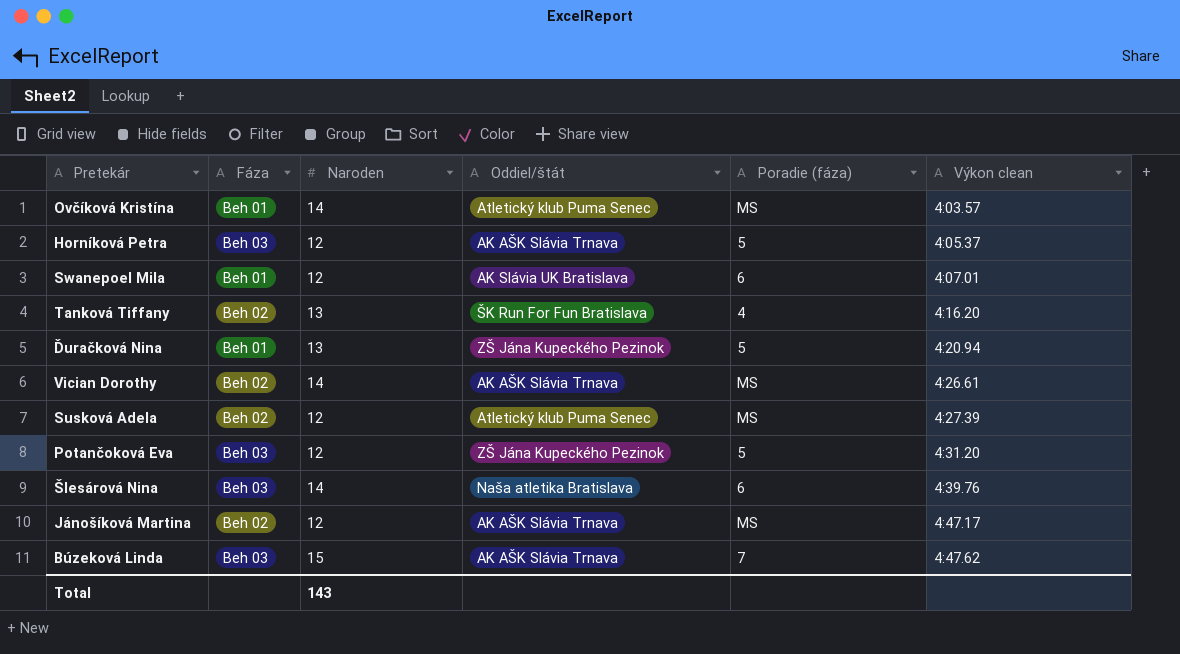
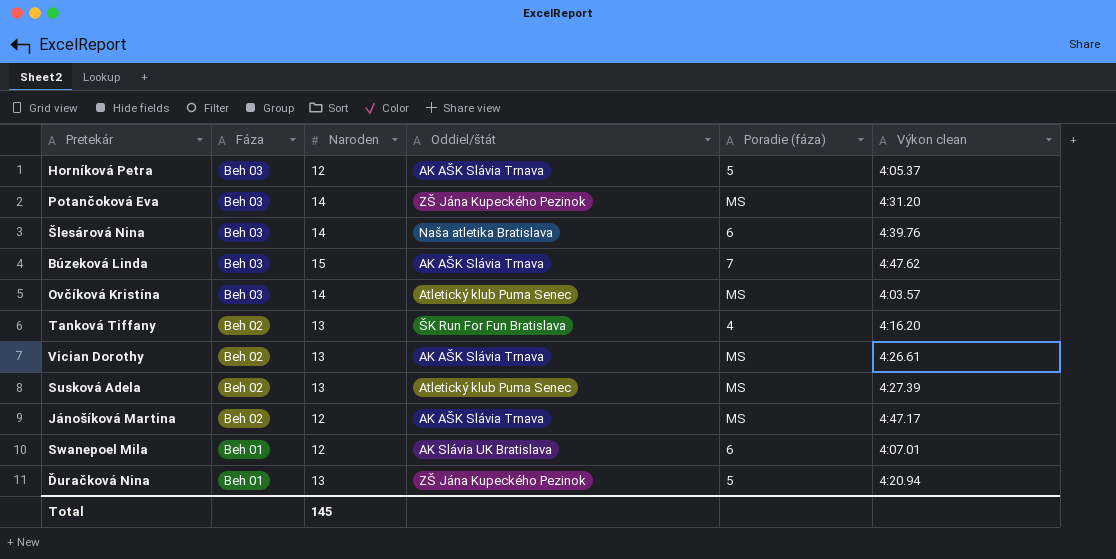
row order: Výkon clean ascending -> Fáza descending
Potančoková Eva | Naroden: 12 -> 14
Potančoková Eva | Poradie (fáza): 5 -> MS
Ovčíková Kristína | Fáza: Beh 01 -> Beh 03
Vician Dorothy | Naroden: 14 -> 13
Susková Adela | Naroden: 12 -> 13
Total | Naroden: 143 -> 145

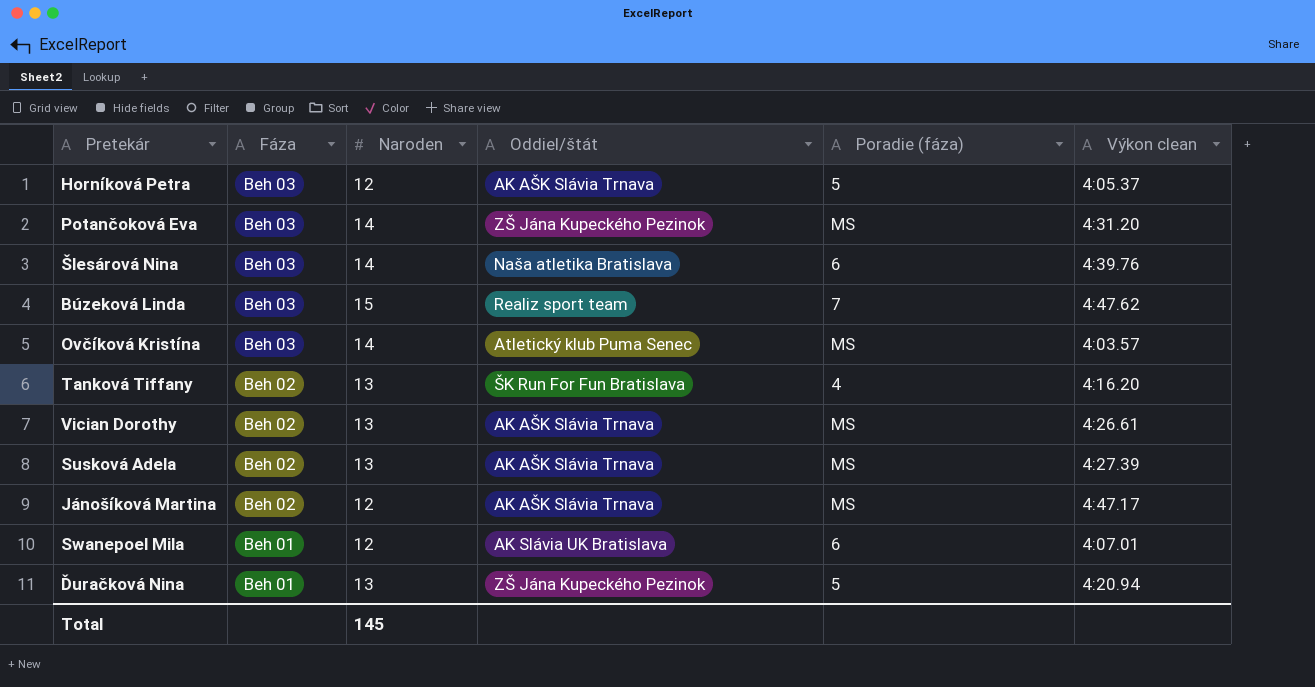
Búzeková Linda | Oddiel/štát: AK AŠK Slávia Trnava -> Realiz sport team
Susková Adela | Oddiel/štát: Atletický klub Puma Senec -> AK AŠK Slávia Trnava

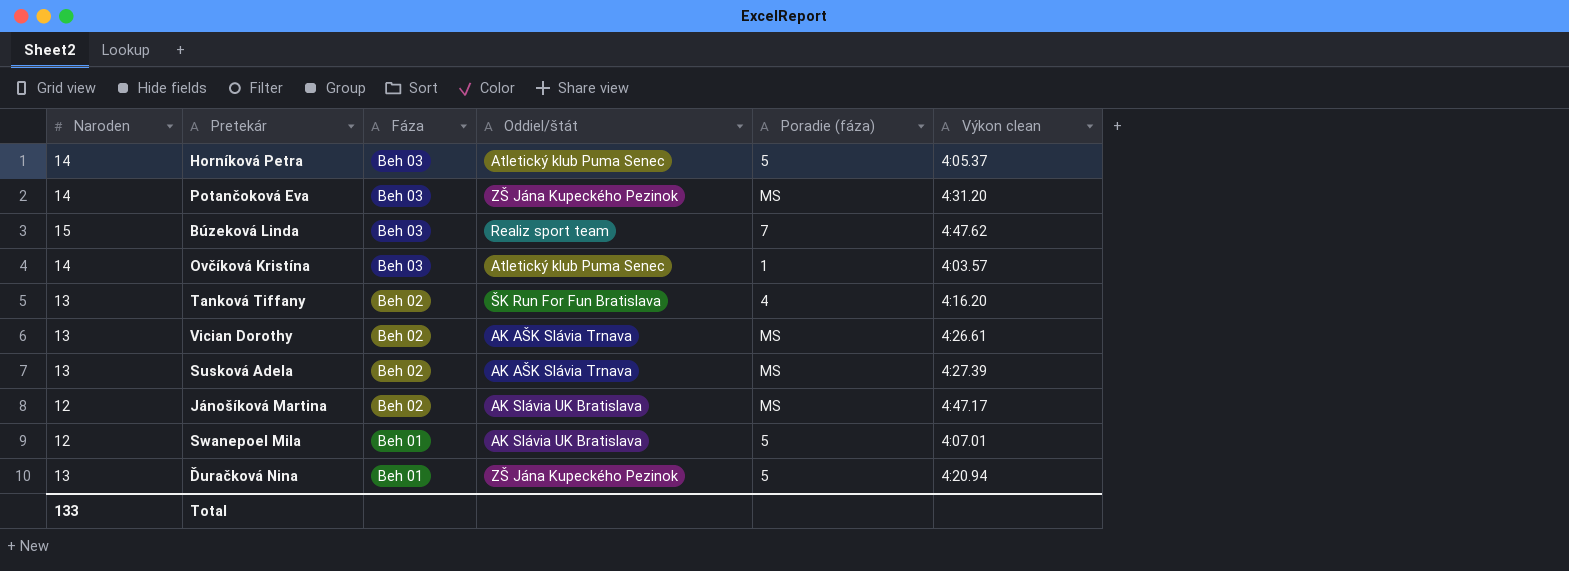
column Naroden | position: 3 -> 1
row Šlesárová Nina: Beh 03 | 14 | Naša atletika Bratislava | 6 | 4:39.76 -> none
Horníková Petra | Naroden: 12 -> 14
Horníková Petra | Oddiel/štát: AK AŠK Slávia Trnava -> Atletický klub Puma Senec
Ovčíková Kristína | Poradie (fáza): MS -> 1
Jánošíková Martina | Oddiel/štát: AK AŠK Slávia Trnava -> AK Slávia UK Bratislava
Swanepoel Mila | Poradie (fáza): 6 -> 5
Total | Naroden: 145 -> 133

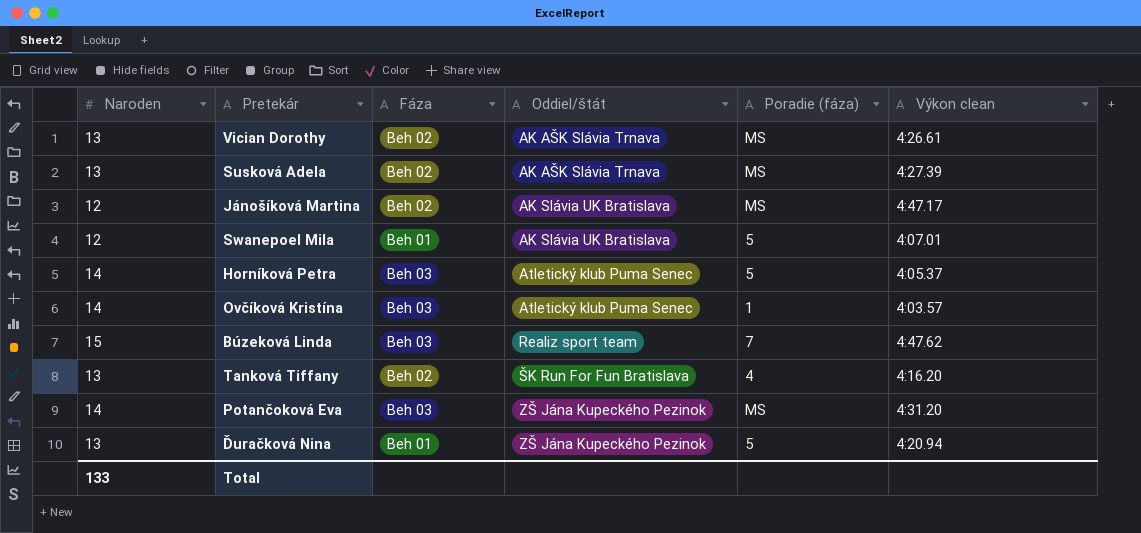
row order: Fáza descending -> Oddiel/štát ascending

